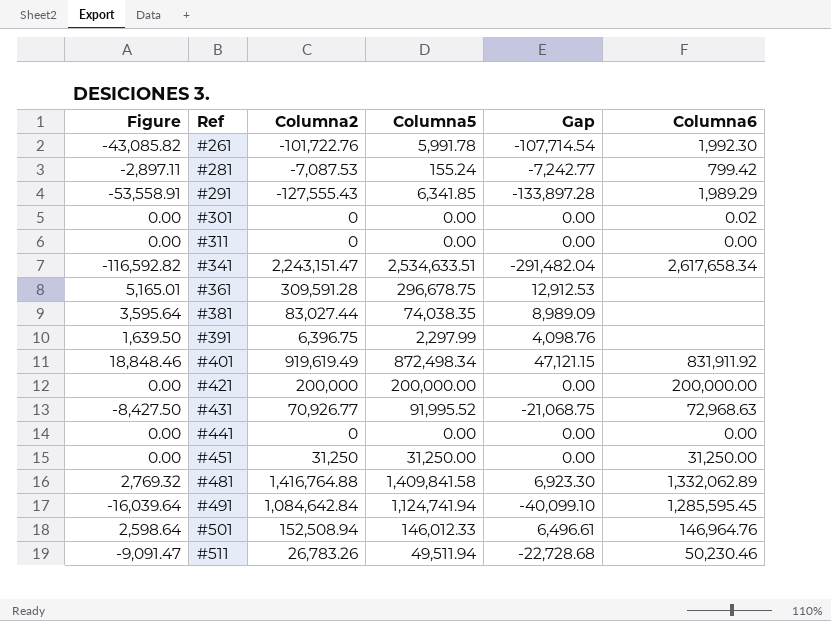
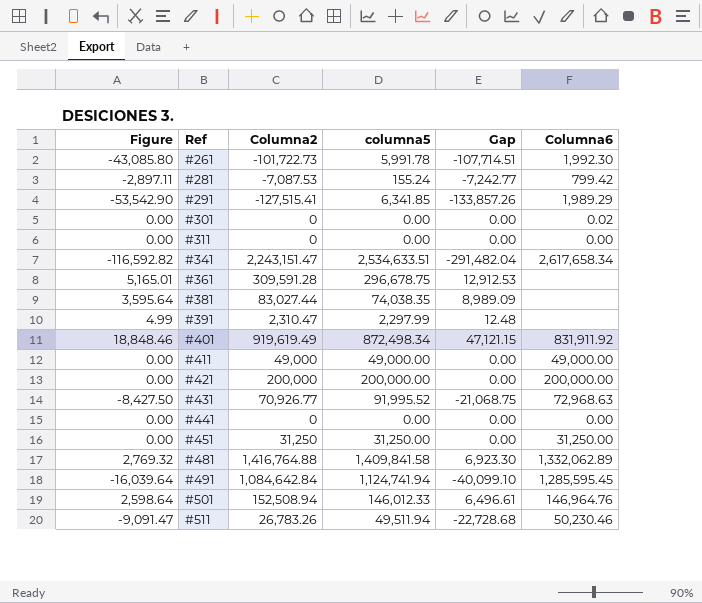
column name: Columna5 -> columna5
#261 | Figure: -43,085.82 -> -43,085.80
#261 | Columna2: -101,722.76 -> -101,722.73
#261 | Gap: -107,714.54 -> -107,714.51
#291 | Figure: -53,558.91 -> -53,542.90
#291 | Columna2: -127,555.43 -> -127,515.41
#291 | Gap: -133,897.28 -> -133,857.26
#391 | Figure: 1,639.50 -> 4.99
#391 | Columna2: 6,396.75 -> 2,310.47
#391 | Gap: 4,098.76 -> 12.48
row #411: none -> 0.00 | 49,000 | 49,000.00 | 0.00 | 49,000.00

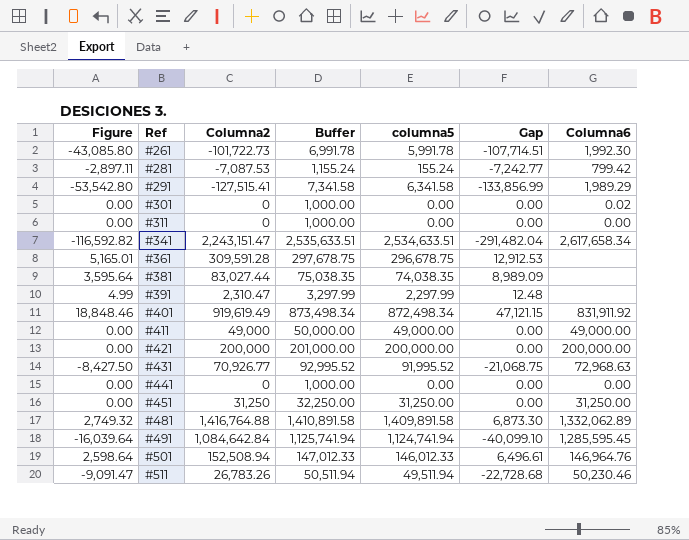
column Buffer | formula: none -> [columna5] + 1000
#291 | Figure: -53,542.90 -> -53,542.80
#291 | columna5: 6,341.85 -> 6,341.58
#291 | Gap: -133,857.26 -> -133,856.99
#481 | Figure: 2,769.32 -> 2,749.32
#481 | columna5: 1,409,841.58 -> 1,409,891.58
#481 | Gap: 6,923.30 -> 6,873.30

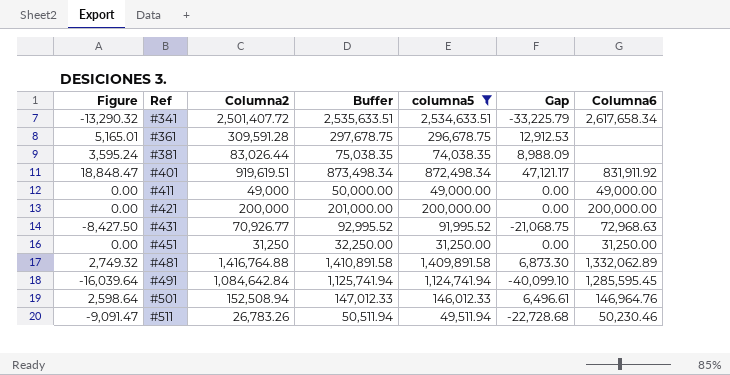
filter: none -> columna5 >= 31,250.00
#341 | Figure: -116,592.82 -> -13,290.32
#341 | Columna2: 2,243,151.47 -> 2,501,407.72
#341 | Gap: -291,482.04 -> -33,225.79
#381 | Figure: 3,595.64 -> 3,595.24
#381 | Columna2: 83,027.44 -> 83,026.44
#381 | Gap: 8,989.09 -> 8,988.09
#401 | Figure: 18,848.46 -> 18,848.47
#401 | Columna2: 919,619.49 -> 919,619.51
#401 | Gap: 47,121.15 -> 47,121.17

